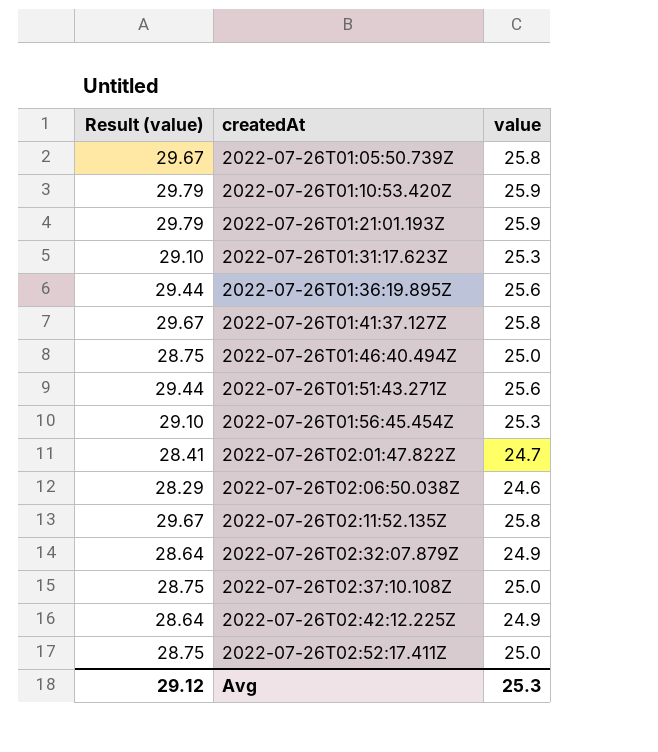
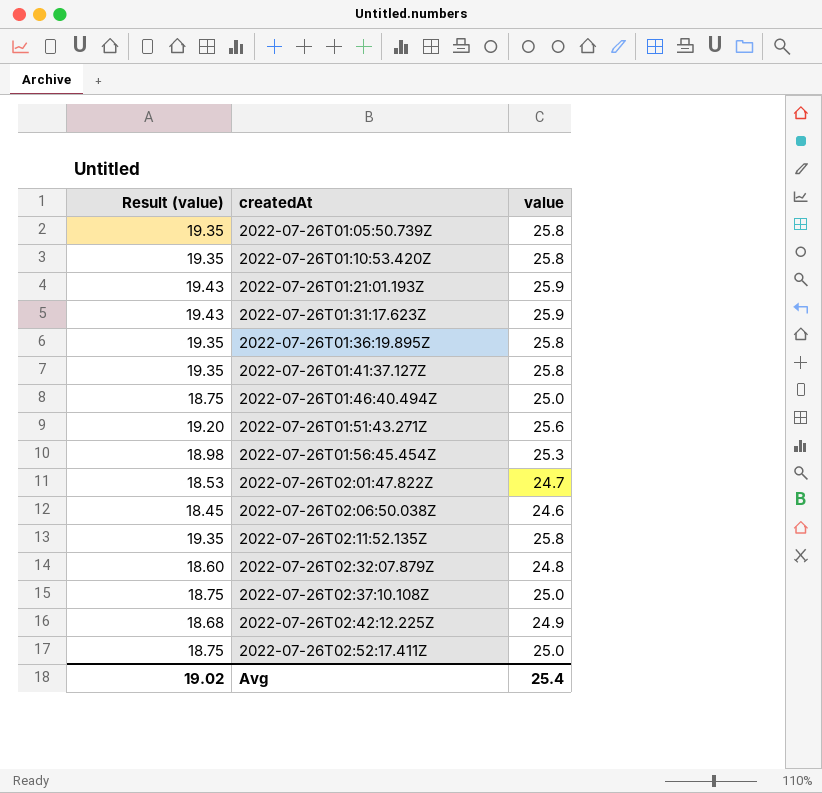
column Result (value) | formula: [value] * 1.15 -> [value] * 0.75
2022-07-26T01:10:53.420Z | value: 25.9 -> 25.8
2022-07-26T01:31:17.623Z | value: 25.3 -> 25.9
2022-07-26T01:36:19.895Z | value: 25.6 -> 25.8
2022-07-26T02:32:07.879Z | value: 24.9 -> 24.8
Avg | Result (value): 29.12 -> 19.02
Avg | value: 25.3 -> 25.4

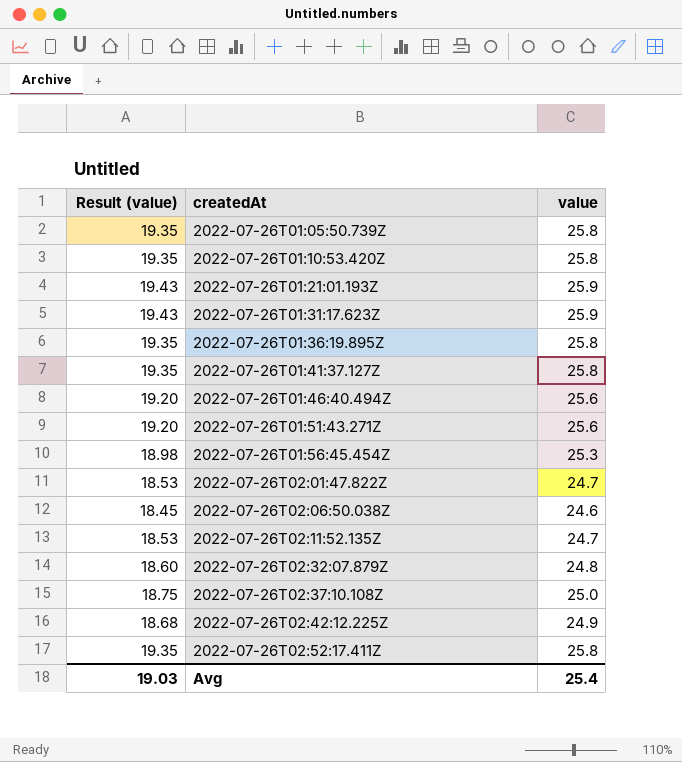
2022-07-26T01:46:40.494Z | Result (value): 18.75 -> 19.20
2022-07-26T01:46:40.494Z | value: 25.0 -> 25.6
2022-07-26T02:11:52.135Z | Result (value): 19.35 -> 18.53
2022-07-26T02:11:52.135Z | value: 25.8 -> 24.7
2022-07-26T02:52:17.411Z | Result (value): 18.75 -> 19.35
2022-07-26T02:52:17.411Z | value: 25.0 -> 25.8
Avg | Result (value): 19.02 -> 19.03

